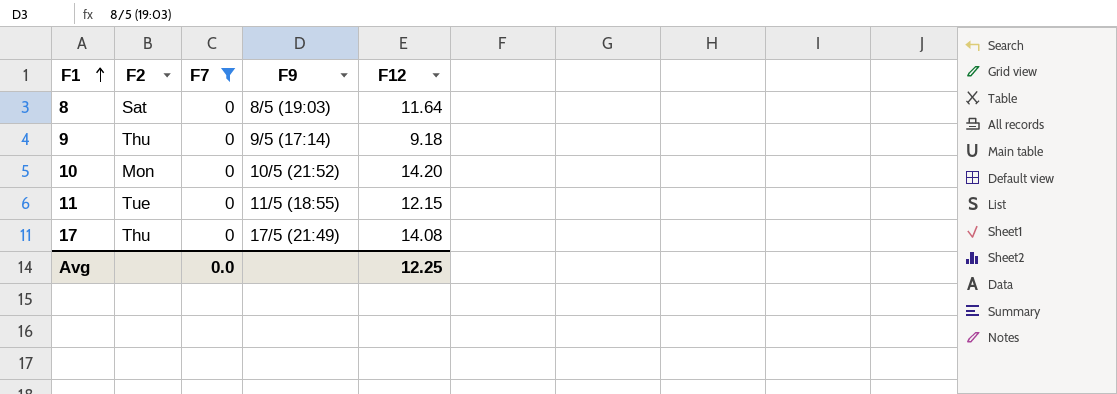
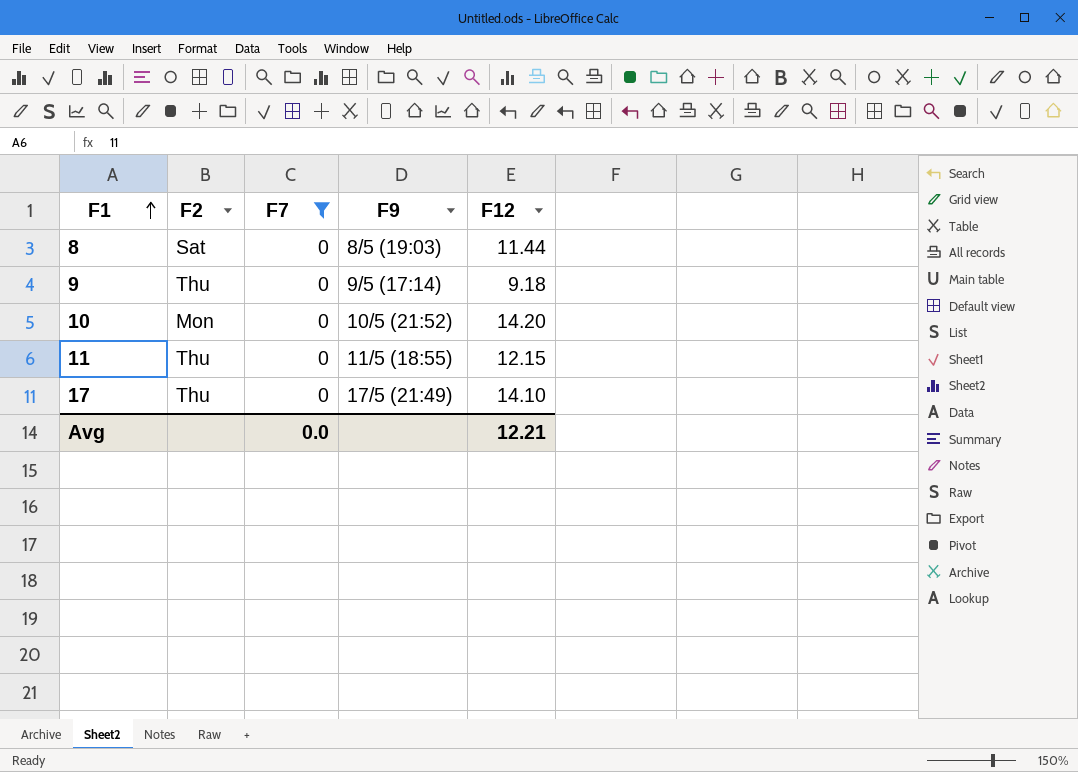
8 | F12: 11.64 -> 11.44
11 | F2: Tue -> Thu
17 | F12: 14.08 -> 14.10
Avg | F12: 12.25 -> 12.21

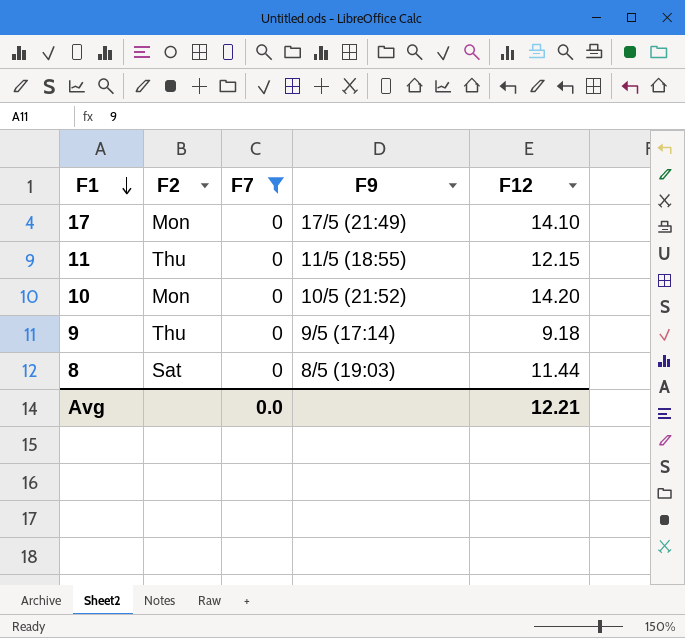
row order: F1 ascending -> F1 descending
17 | F2: Thu -> Mon

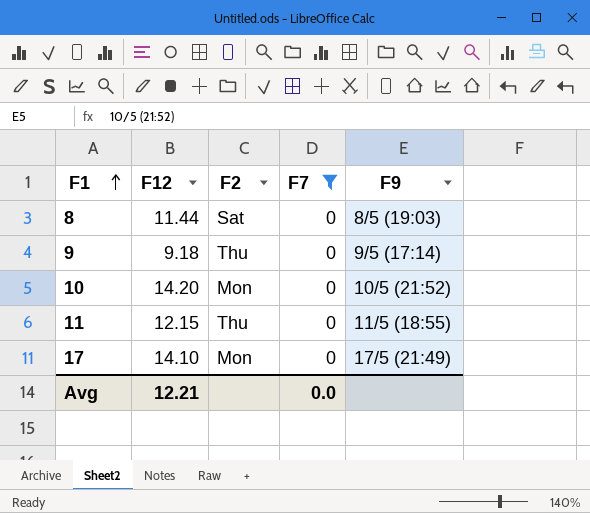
row order: F1 descending -> F1 ascending
column F12 | position: 5 -> 2

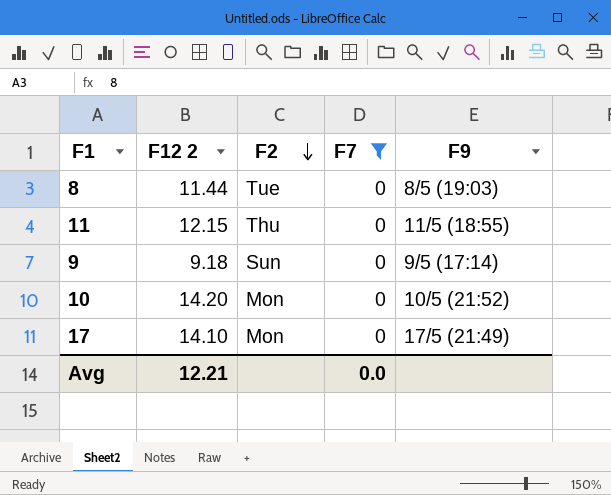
row order: F1 ascending -> F2 descending
column name: F12 -> F12 2
8 | F2: Sat -> Tue
9 | F2: Thu -> Sun

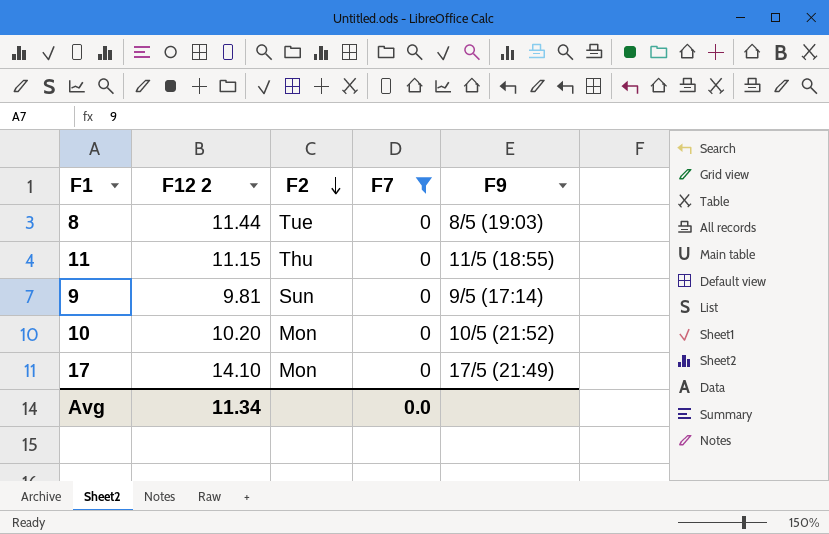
11 | F12 2: 12.15 -> 11.15
9 | F12 2: 9.18 -> 9.81
10 | F12 2: 14.20 -> 10.20
Avg | F12 2: 12.21 -> 11.34

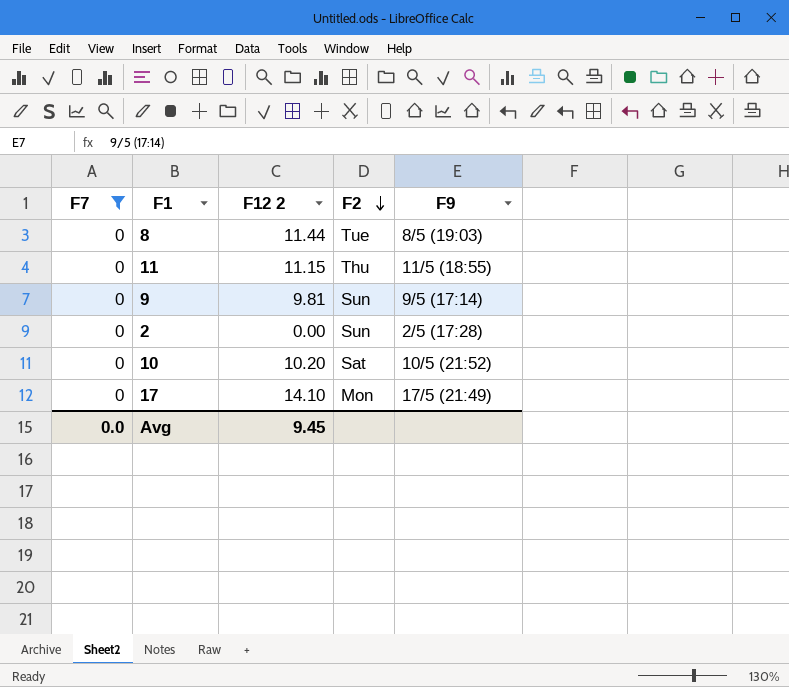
column F7 | position: 4 -> 1
row 2: none -> 0 | 0.00 | Sun | 2/5 (17:28)
10 | F2: Mon -> Sat
Avg | F12 2: 11.34 -> 9.45

